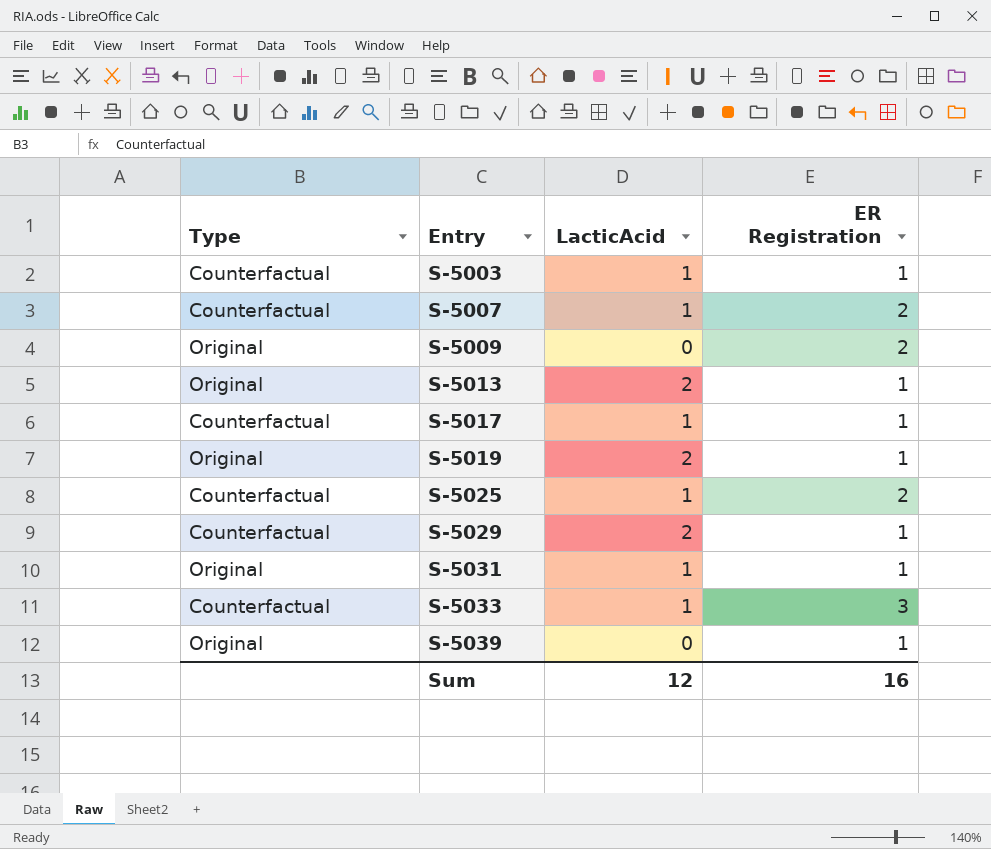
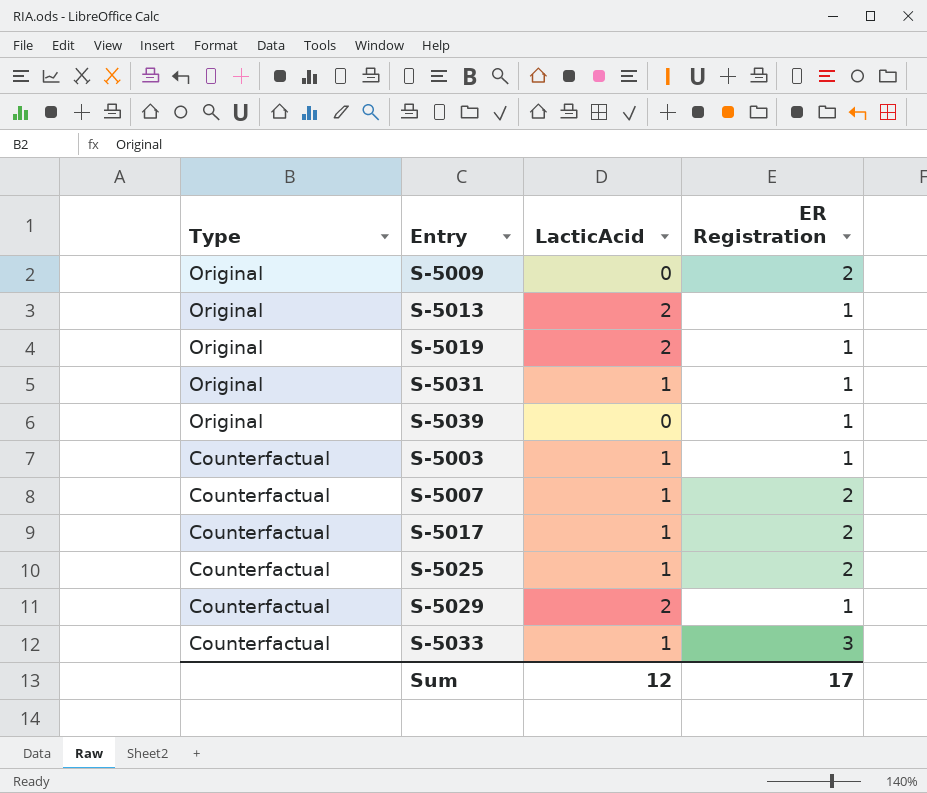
row order: Entry ascending -> Type descending
S-5017 | ER Registration: 1 -> 2
Sum | ER Registration: 16 -> 17

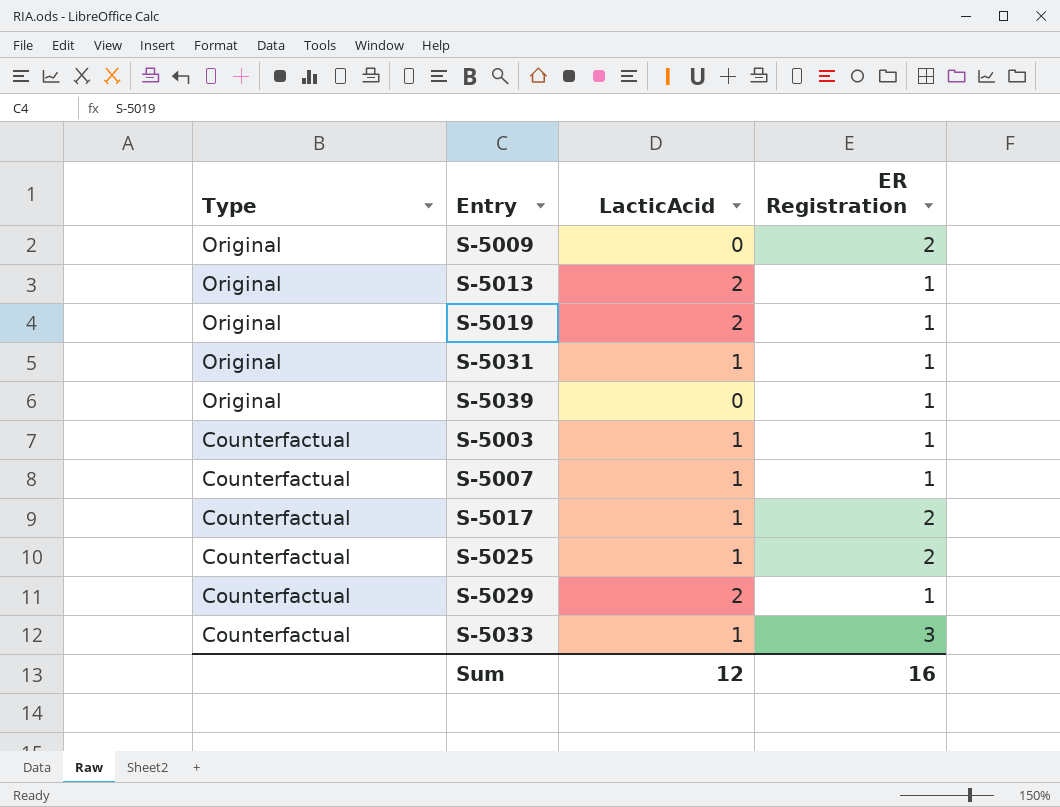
S-5007 | ER Registration: 2 -> 1
Sum | ER Registration: 17 -> 16

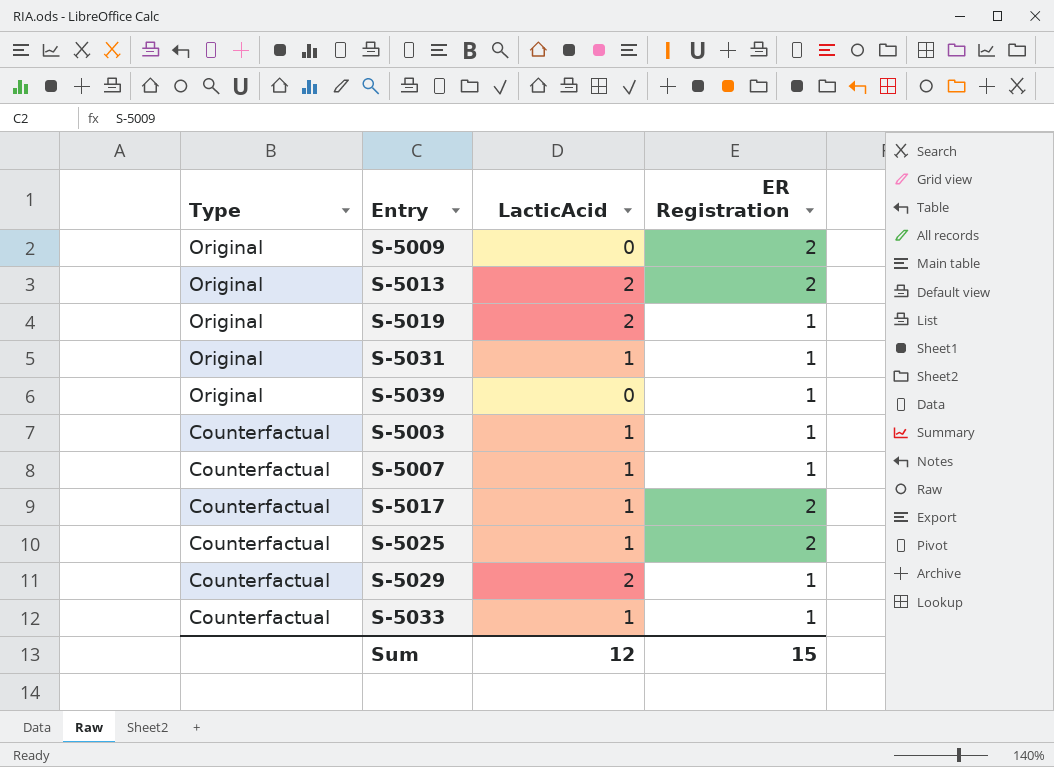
S-5013 | ER Registration: 1 -> 2
S-5033 | ER Registration: 3 -> 1
Sum | ER Registration: 16 -> 15

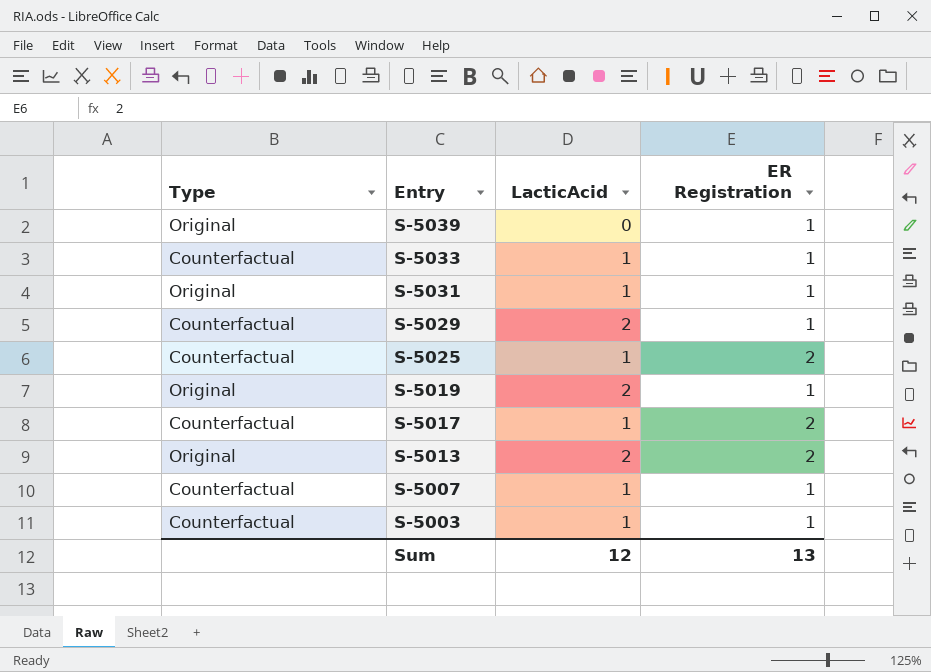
row order: Type descending -> Entry descending
row S-5009: Original | 0 | 2 -> none
Sum | ER Registration: 15 -> 13

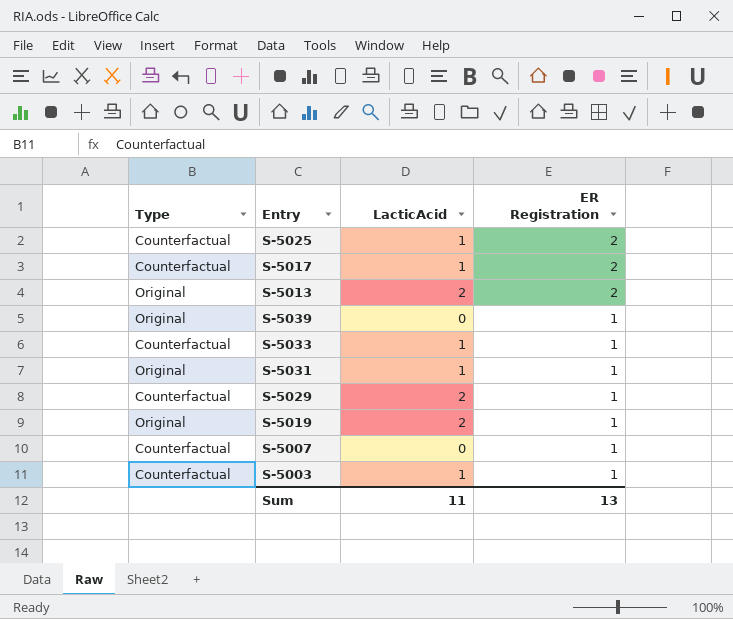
row order: Entry descending -> ER Registration descending
S-5007 | LacticAcid: 1 -> 0
Sum | LacticAcid: 12 -> 11

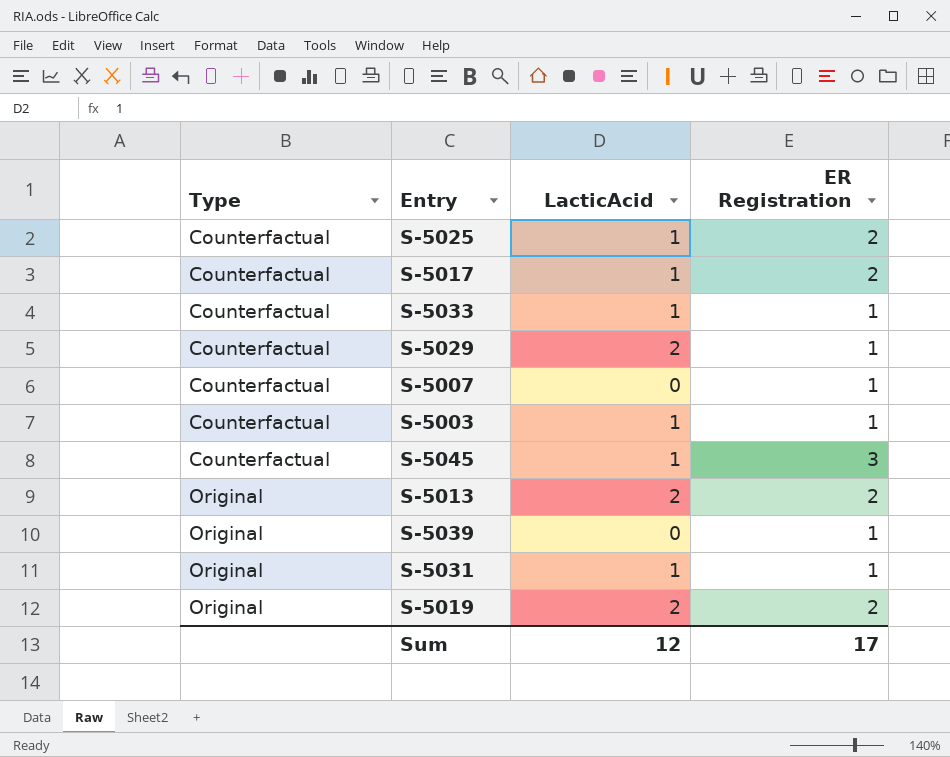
row order: ER Registration descending -> Type ascending
row S-5045: none -> Counterfactual | 1 | 3
S-5019 | ER Registration: 1 -> 2
Sum | LacticAcid: 11 -> 12
Sum | ER Registration: 13 -> 17

